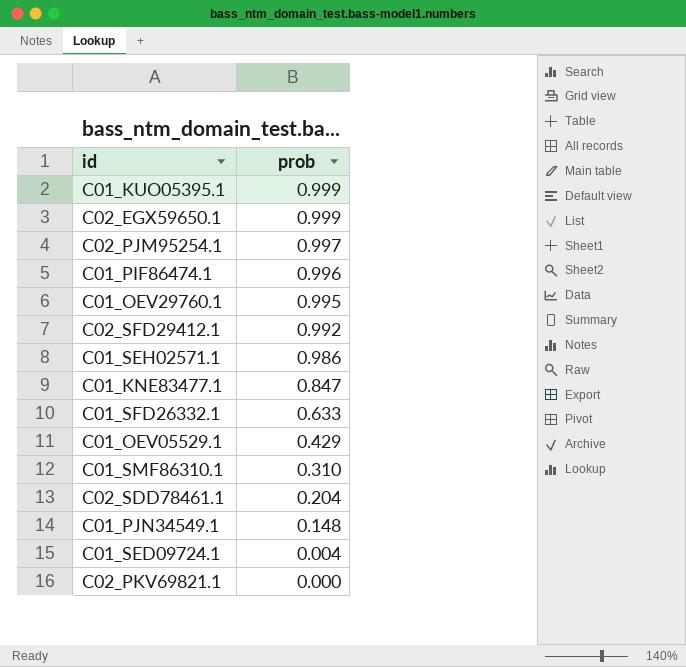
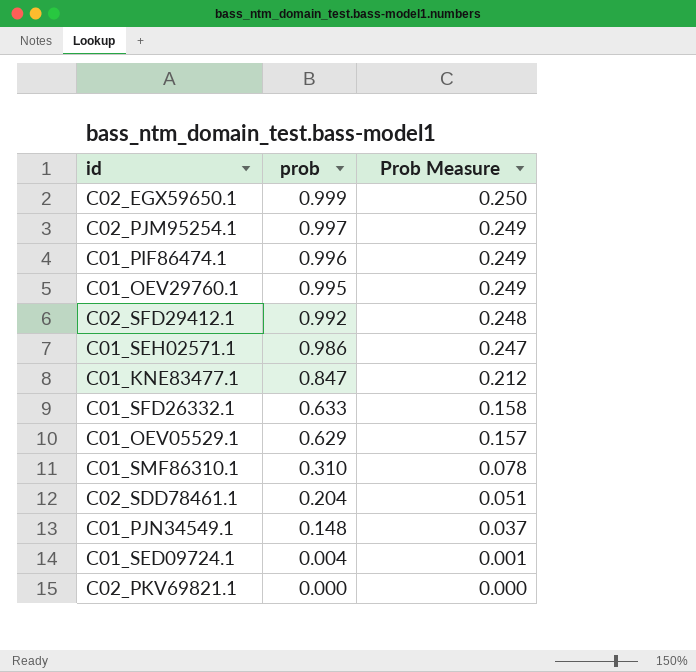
column Prob Measure | formula: none -> [prob] * 0.25
row C01_KUO05395.1: 0.999 -> none
C01_OEV05529.1 | prob: 0.429 -> 0.629

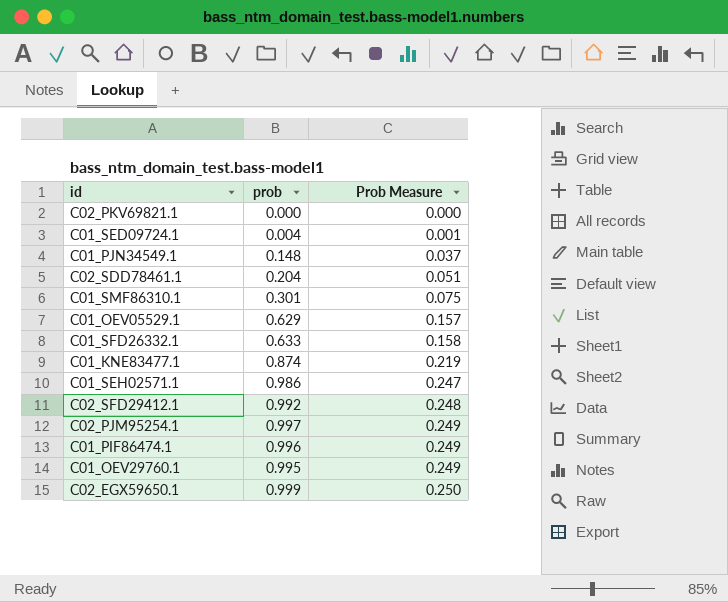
row order: prob descending -> Prob Measure ascending
C01_SMF86310.1 | prob: 0.310 -> 0.301
C01_SMF86310.1 | Prob Measure: 0.078 -> 0.075
C01_KNE83477.1 | prob: 0.847 -> 0.874
C01_KNE83477.1 | Prob Measure: 0.212 -> 0.219

